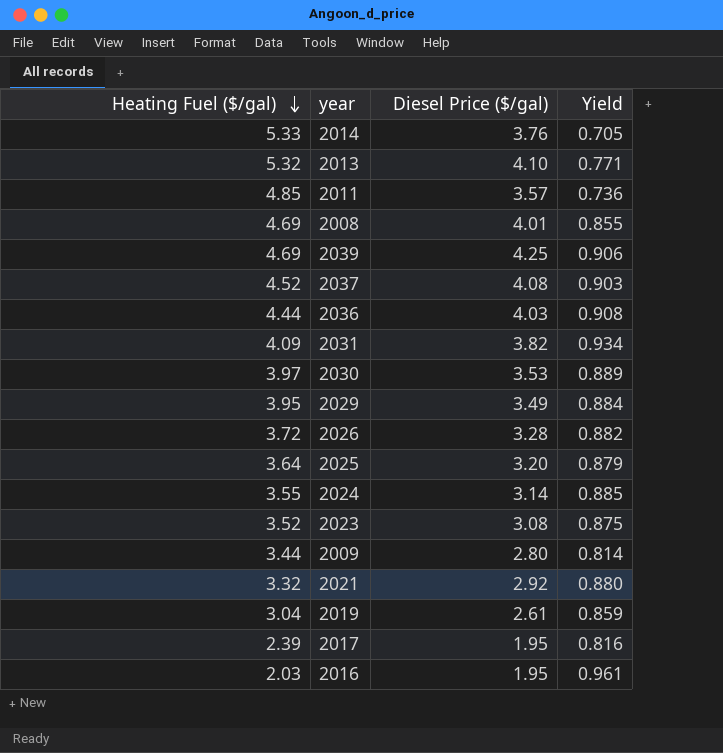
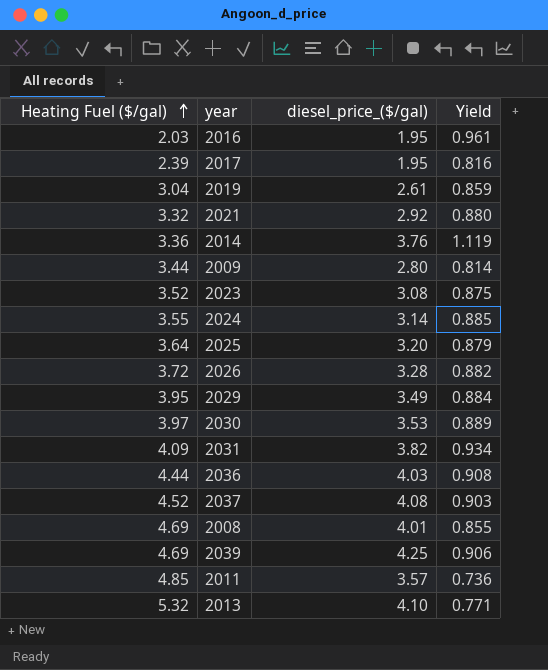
row order: Heating Fuel ($/gal) descending -> Heating Fuel ($/gal) ascending
column name: Diesel Price ($/gal) -> diesel_price_($/gal)
2014 | Heating Fuel ($/gal): 5.33 -> 3.36
2014 | Yield: 0.705 -> 1.119

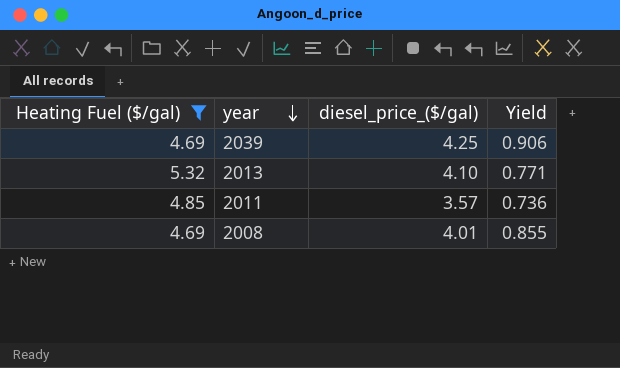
filter: none -> Heating Fuel ($/gal) >= 4.69
row order: Heating Fuel ($/gal) ascending -> year descending

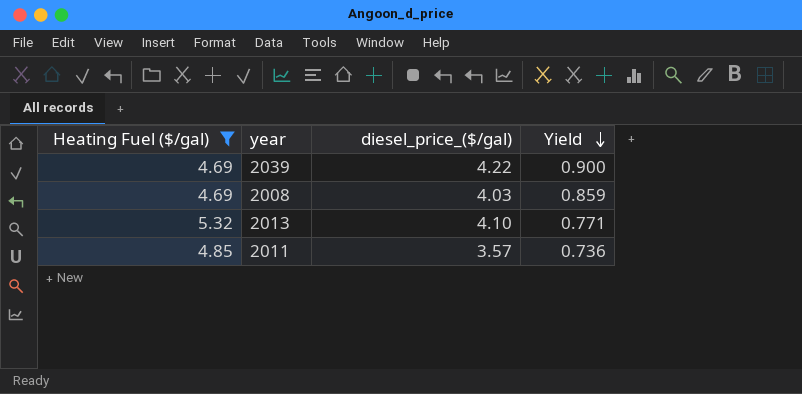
row order: year descending -> Yield descending
2039 | diesel_price_($/gal): 4.25 -> 4.22
2039 | Yield: 0.906 -> 0.900
2008 | diesel_price_($/gal): 4.01 -> 4.03
2008 | Yield: 0.855 -> 0.859

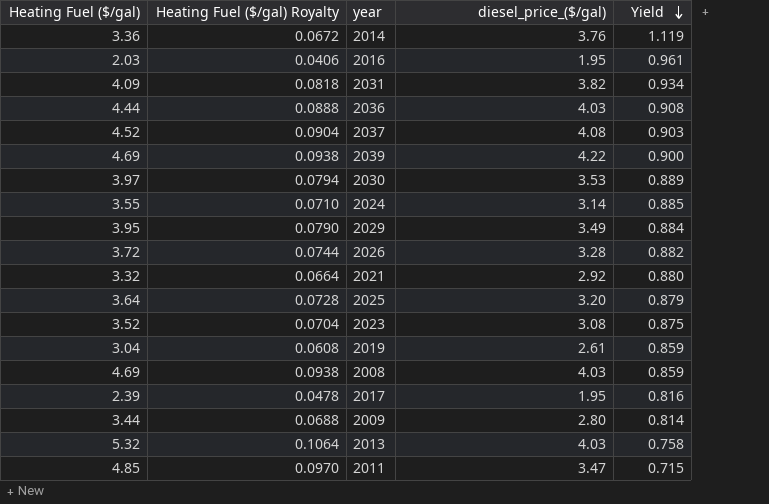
filter: Heating Fuel ($/gal) >= 4.69 -> none
column Heating Fuel ($/gal) Royalty | formula: none -> [Heating Fuel ($/gal)] * 0.02
2013 | diesel_price_($/gal): 4.10 -> 4.03
2013 | Yield: 0.771 -> 0.758
2011 | diesel_price_($/gal): 3.57 -> 3.47
2011 | Yield: 0.736 -> 0.715

